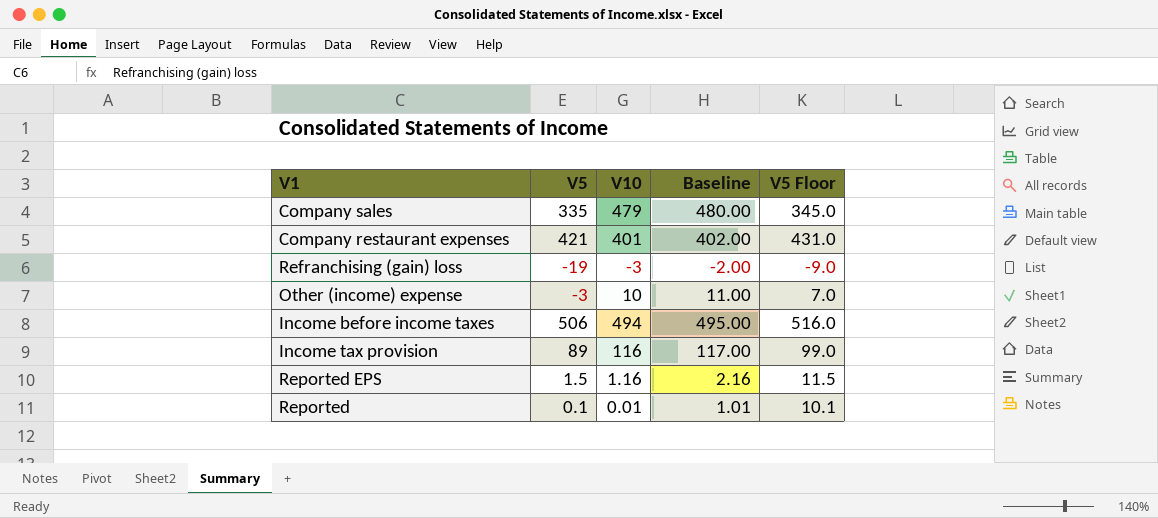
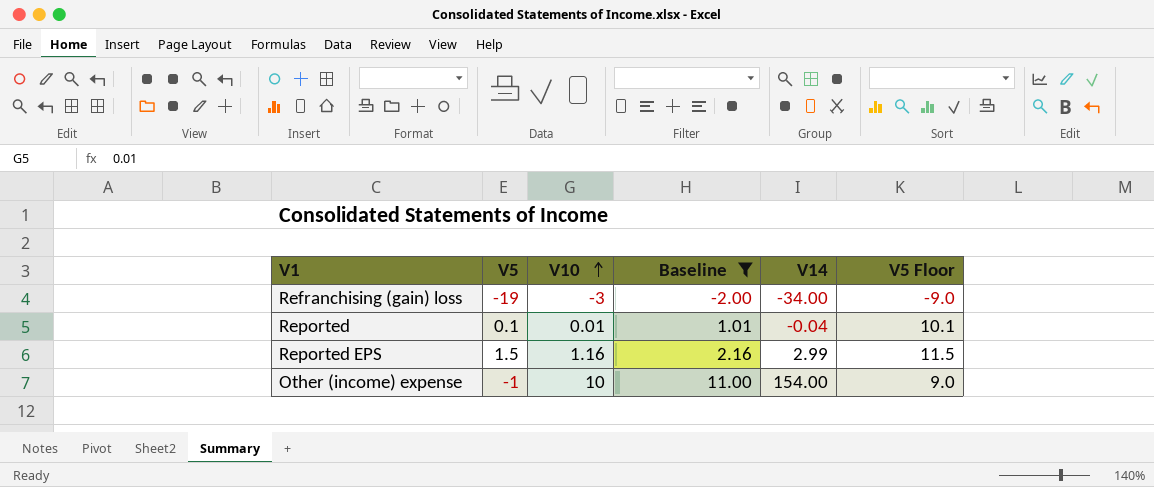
filter: none -> Baseline <= 11.00
row order: none -> V10 ascending
column V14 | position: none -> 5
Other (income) expense | V5: -3 -> -1
Other (income) expense | V5 Floor: 7.0 -> 9.0

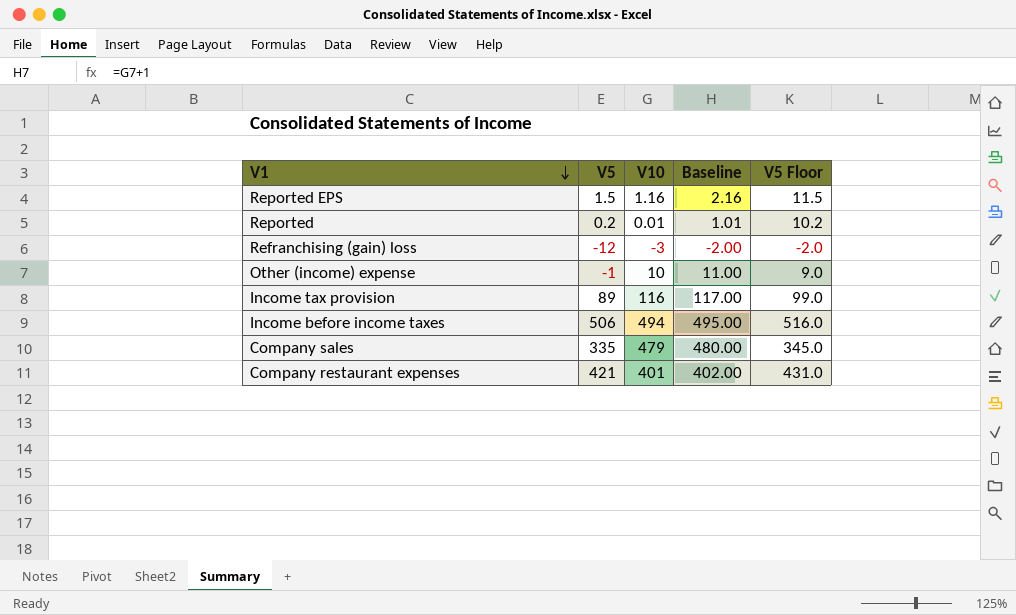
filter: Baseline <= 11.00 -> none
row order: V10 ascending -> V1 descending
column V14 | position: 5 -> none
Reported | V5: 0.1 -> 0.2
Reported | V5 Floor: 10.1 -> 10.2
Refranchising (gain) loss | V5: -19 -> -12
Refranchising (gain) loss | V5 Floor: -9.0 -> -2.0

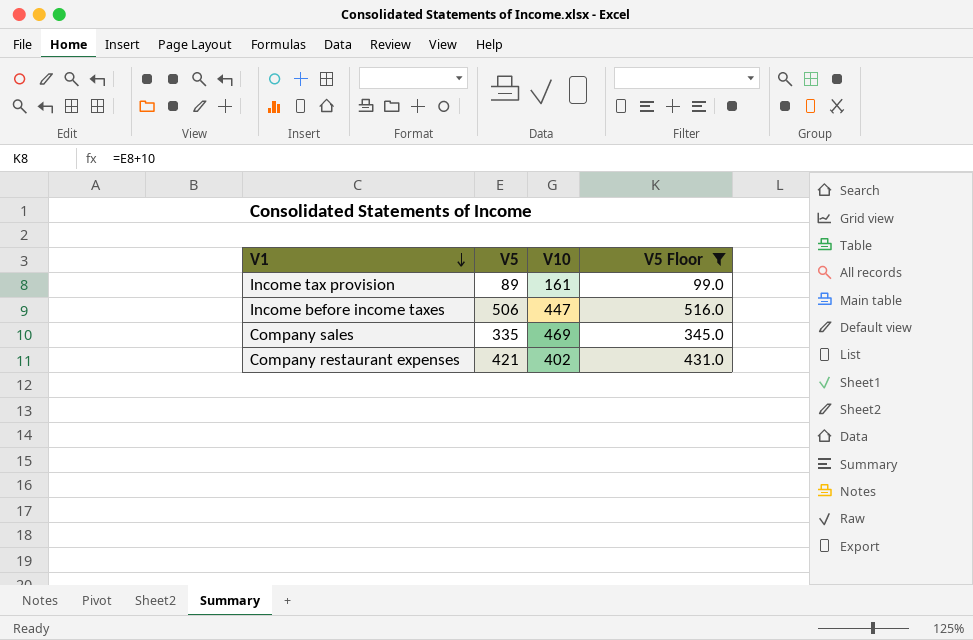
filter: none -> V5 Floor >= 99.0
column Baseline | formula: [V10] + 1 -> none
Income tax provision | V10: 116 -> 161
Income before income taxes | V10: 494 -> 447
Company sales | V10: 479 -> 469
Company restaurant expenses | V10: 401 -> 402

